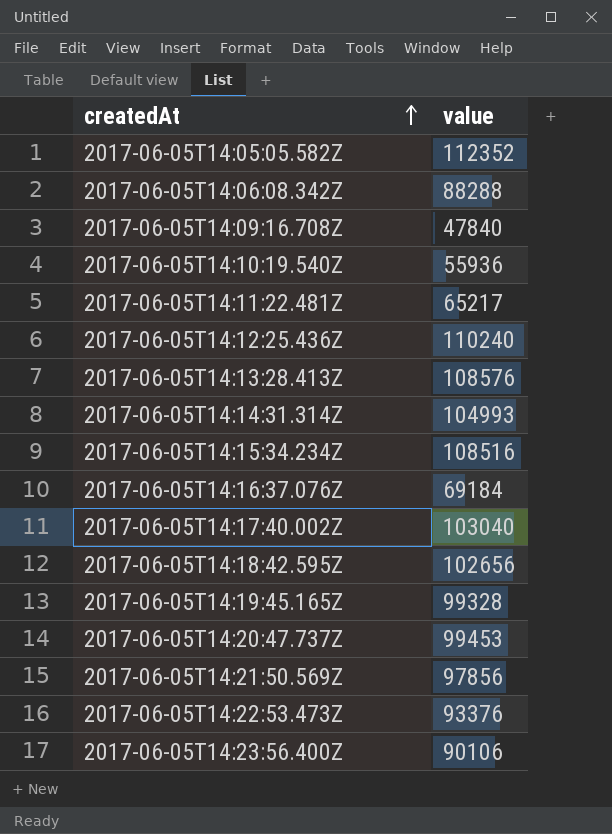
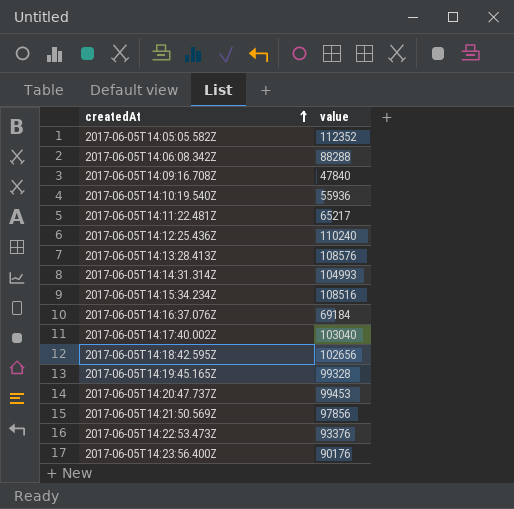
2017-06-05T14:23:56.400Z | value: 90106 -> 90176

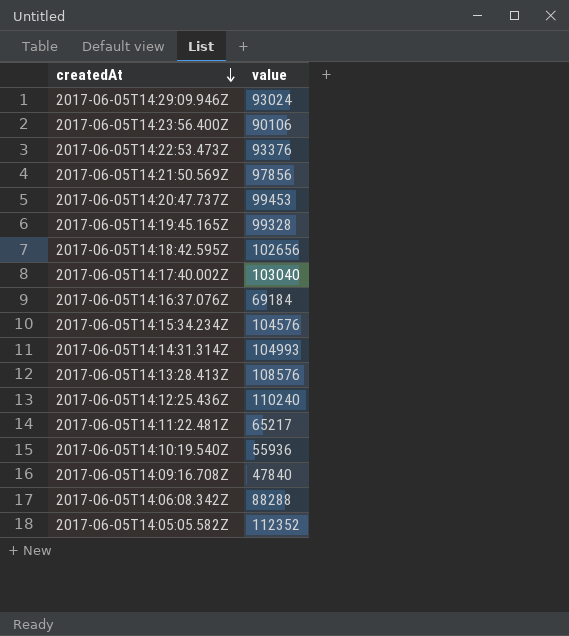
row order: createdAt ascending -> createdAt descending
row 2017-06-05T14:29:09.946Z: none -> 93024
2017-06-05T14:23:56.400Z | value: 90176 -> 90106
2017-06-05T14:15:34.234Z | value: 108516 -> 104576

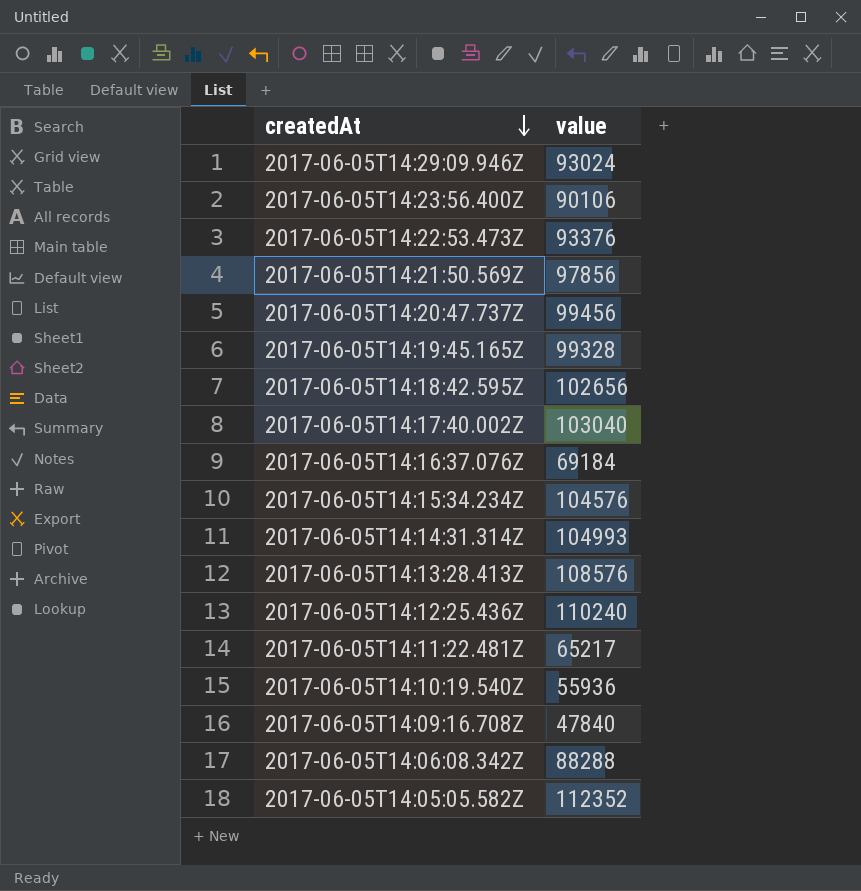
2017-06-05T14:20:47.737Z | value: 99453 -> 99456

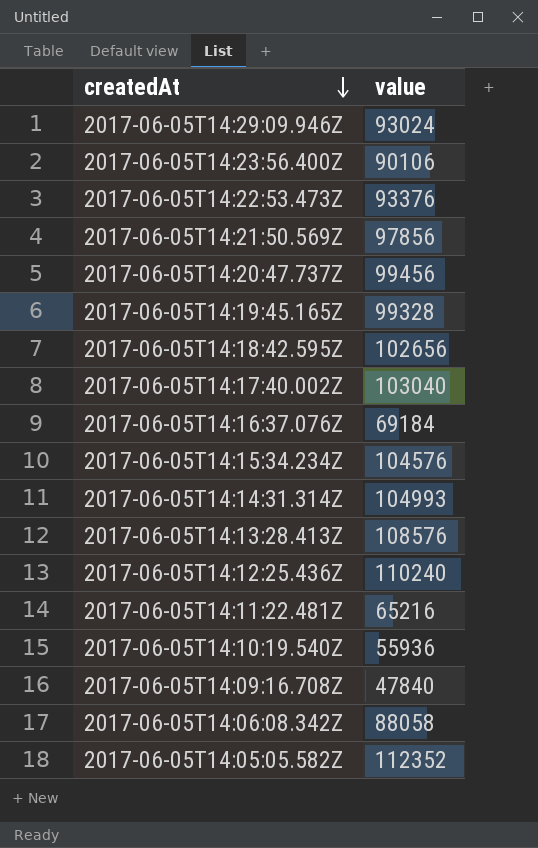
2017-06-05T14:11:22.481Z | value: 65217 -> 65216
2017-06-05T14:06:08.342Z | value: 88288 -> 88058

